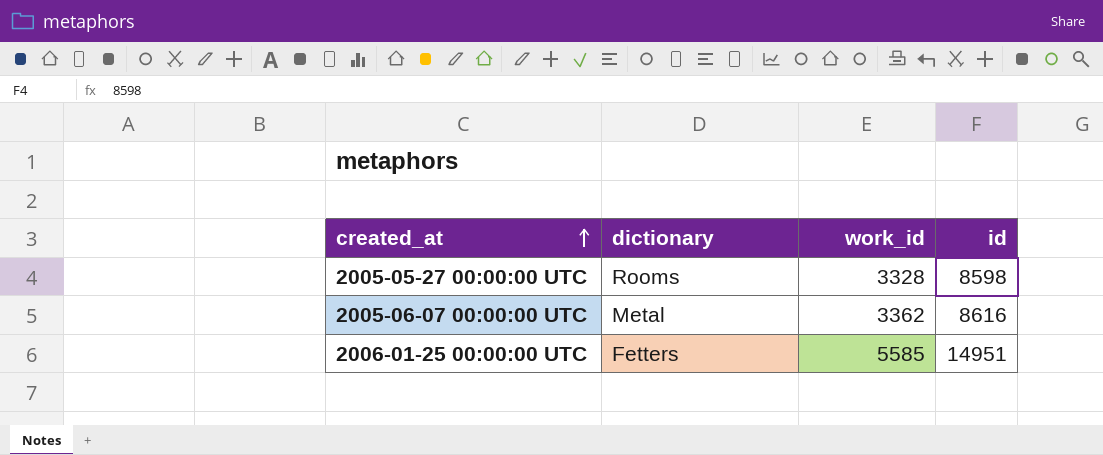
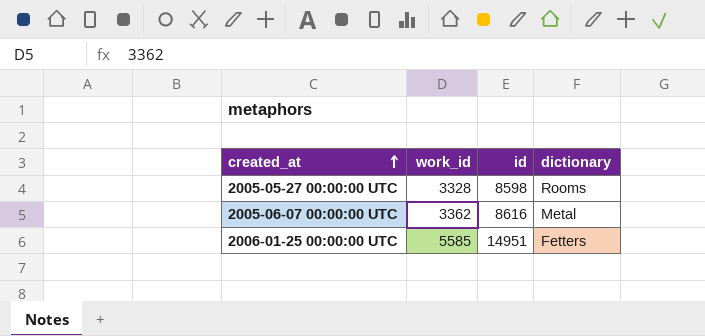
column dictionary | position: 2 -> 4

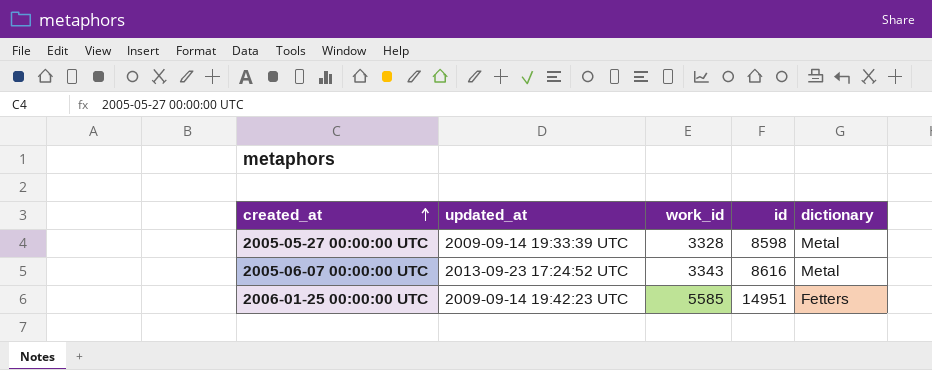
column updated_at | position: none -> 2
2005-05-27 00:00:00 UTC | dictionary: Rooms -> Metal
2005-06-07 00:00:00 UTC | work_id: 3362 -> 3343

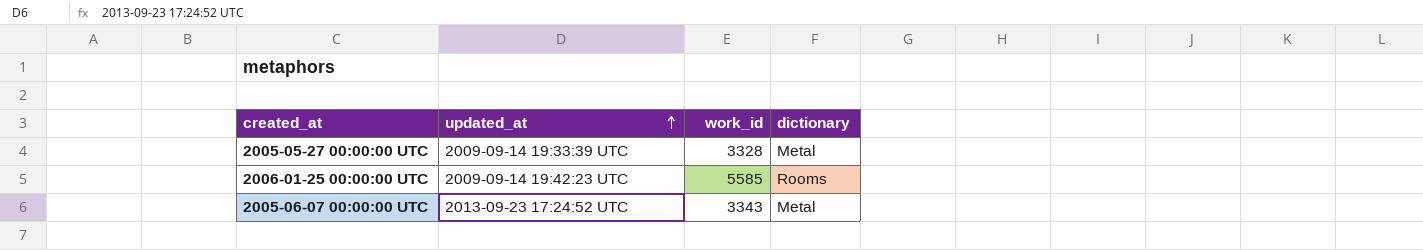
row order: created_at ascending -> updated_at ascending
column id | position: 4 -> none
2006-01-25 00:00:00 UTC | dictionary: Fetters -> Rooms

